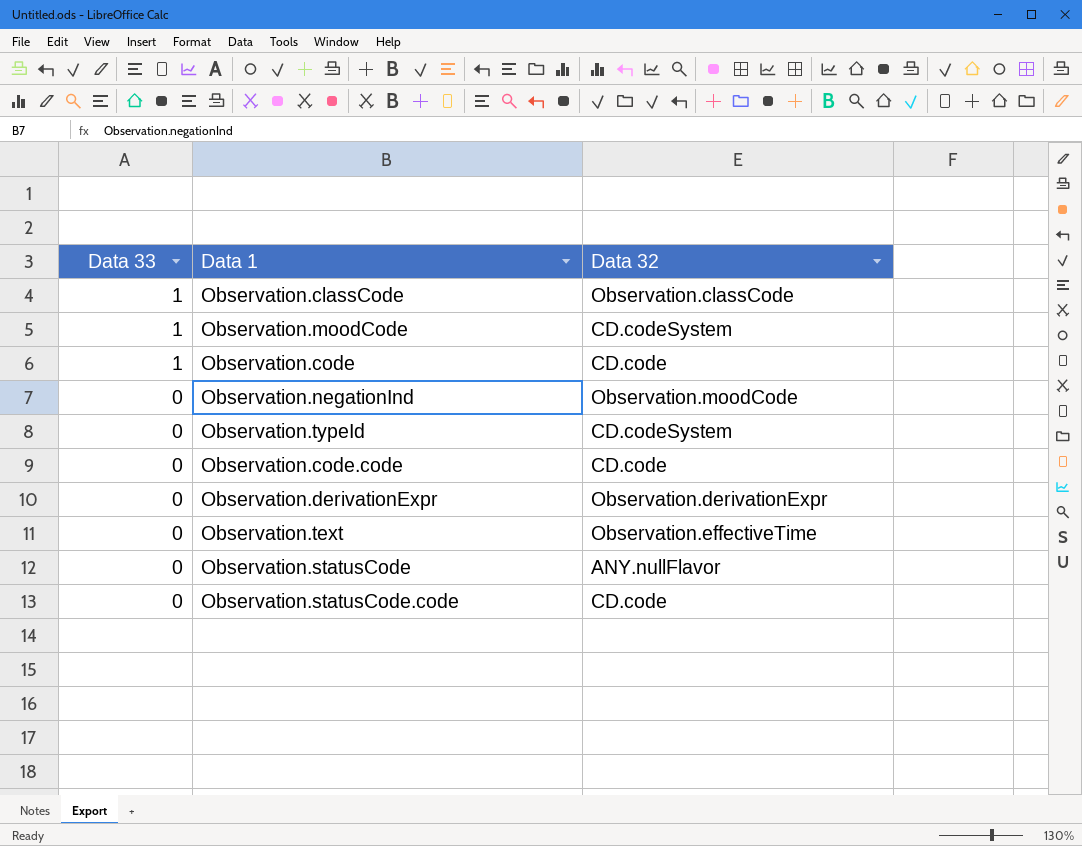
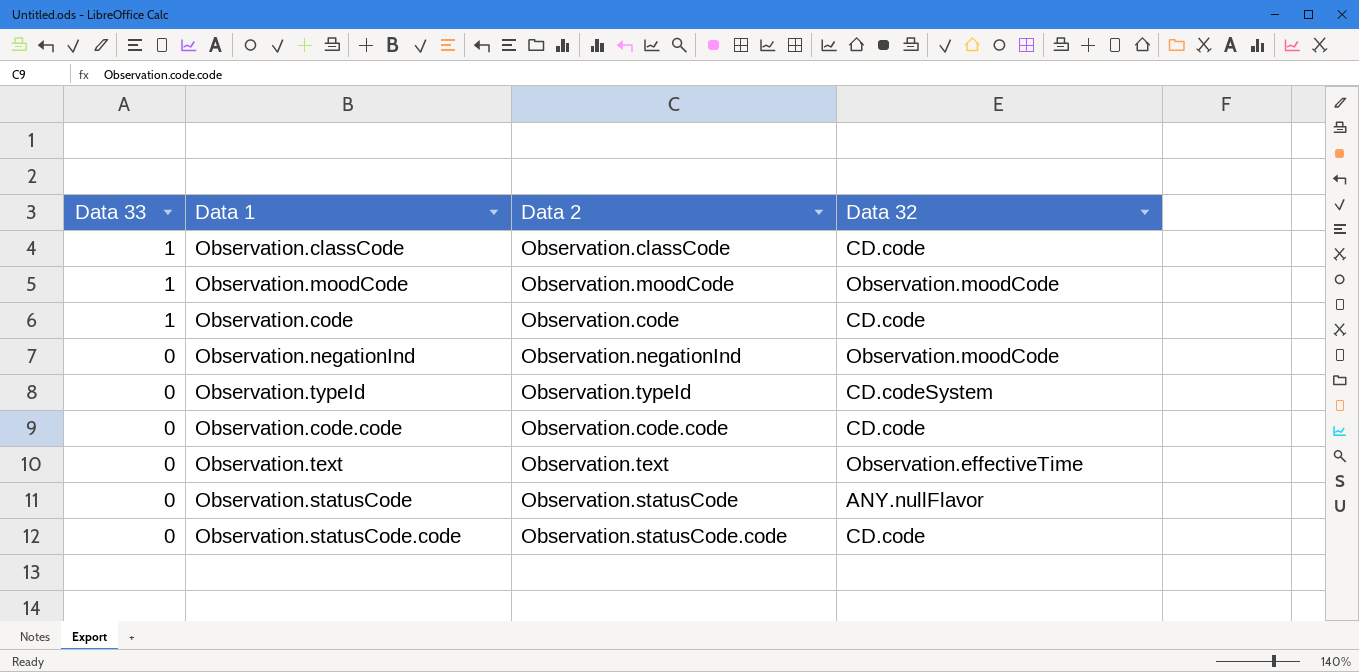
column Data 2 | position: none -> 3
row Observation.derivationExpr: 0 | Observation.derivationExpr -> none
Observation.classCode | Data 32: Observation.classCode -> CD.code
Observation.moodCode | Data 32: CD.codeSystem -> Observation.moodCode

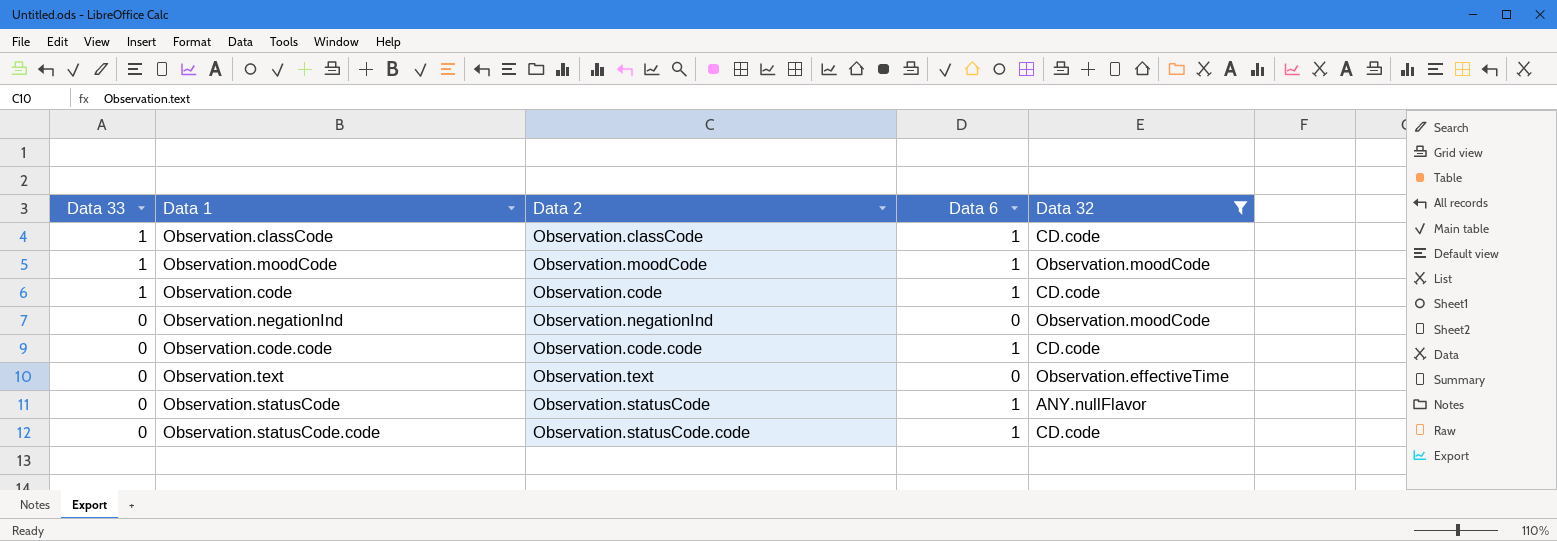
filter: none -> Data 32 != CD.codeSystem
column Data 6 | position: none -> 4

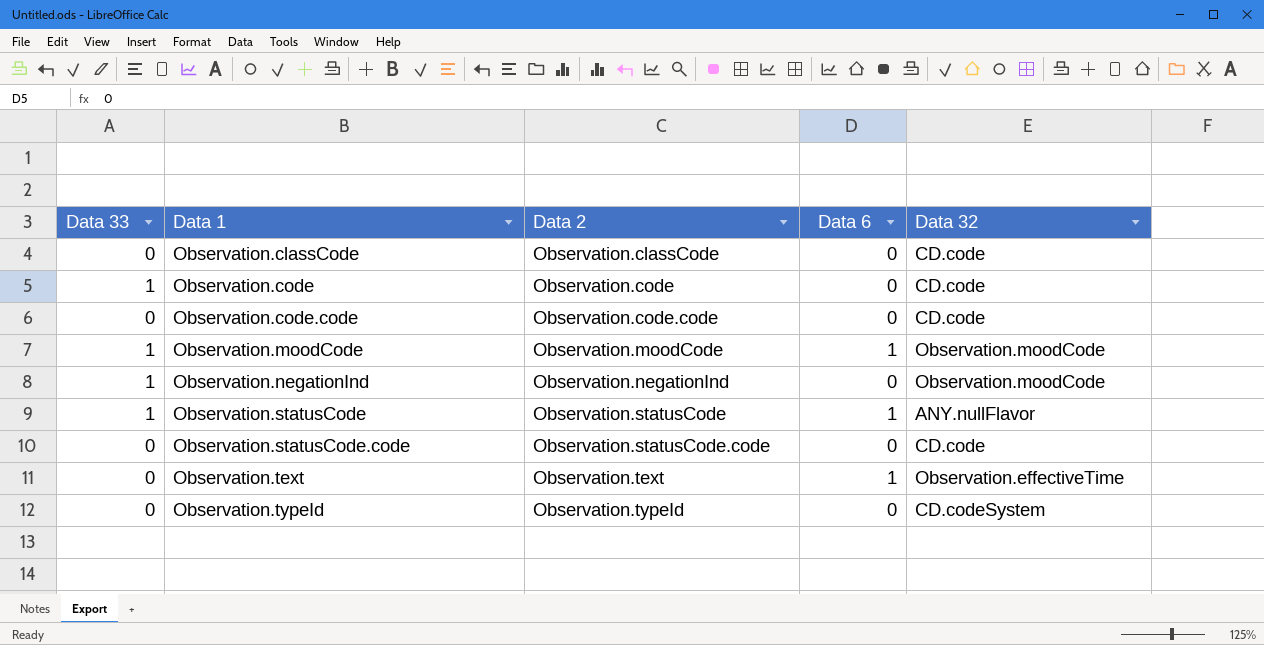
filter: Data 32 != CD.codeSystem -> none
row order: Data 33 descending -> Data 1 ascending
Observation.classCode | Data 33: 1 -> 0
Observation.classCode | Data 6: 1 -> 0
Observation.code | Data 6: 1 -> 0
Observation.code.code | Data 6: 1 -> 0
Observation.negationInd | Data 33: 0 -> 1
Observation.statusCode | Data 33: 0 -> 1
Observation.statusCode.code | Data 6: 1 -> 0
Observation.text | Data 6: 0 -> 1

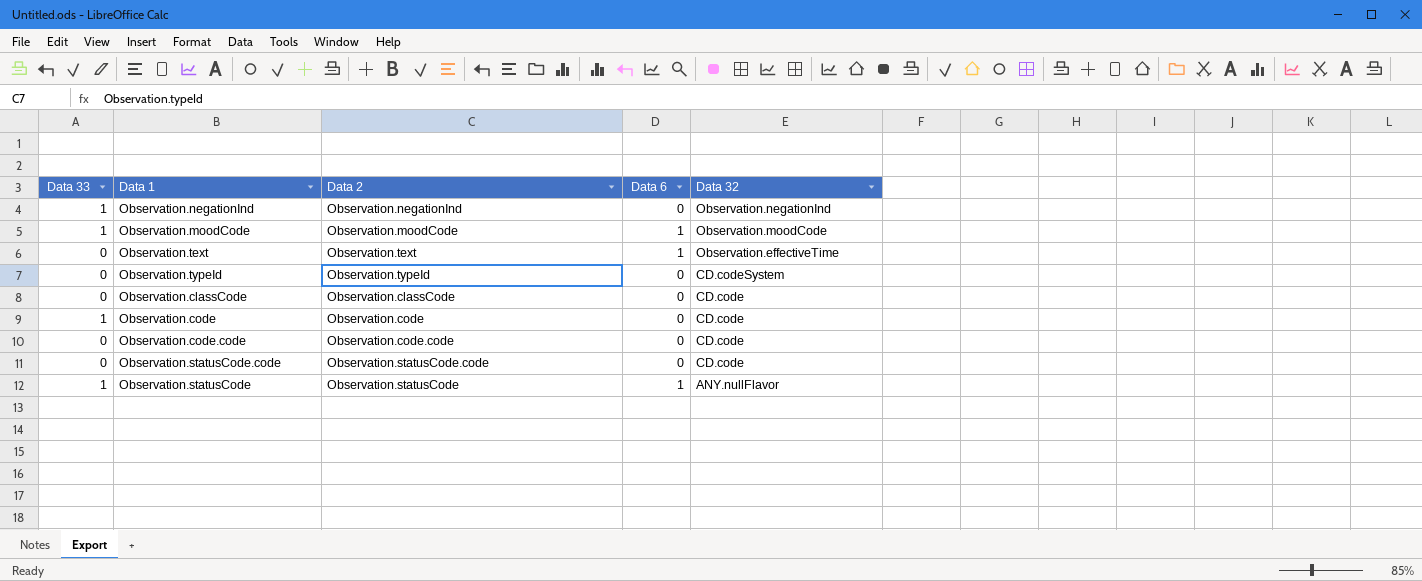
row order: Data 1 ascending -> Data 32 descending
Observation.negationInd | Data 32: Observation.moodCode -> Observation.negationInd

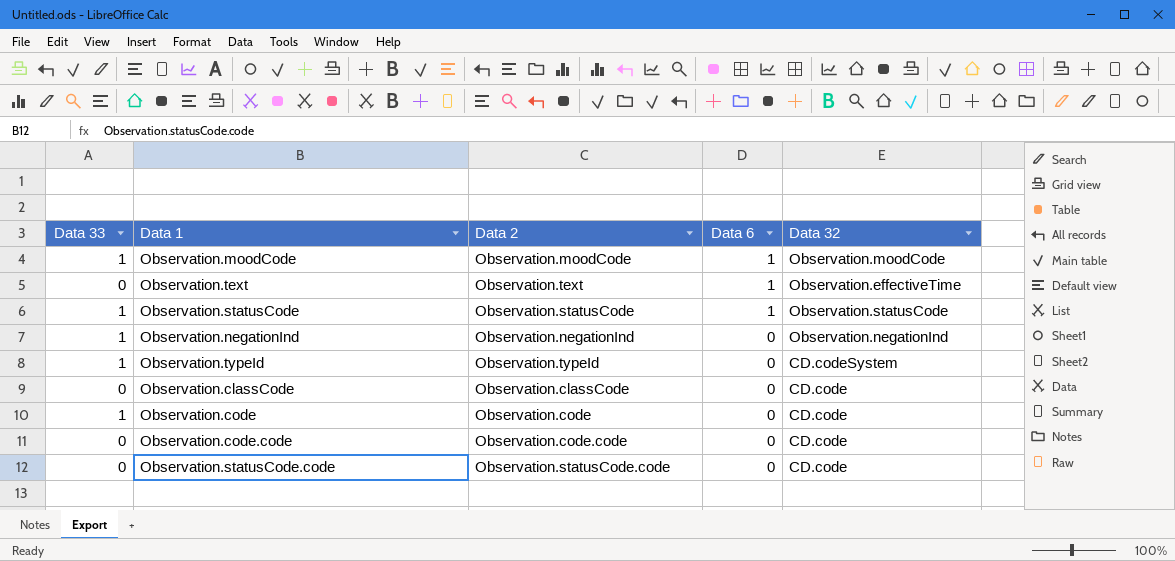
row order: Data 32 descending -> Data 6 descending
Observation.statusCode | Data 32: ANY.nullFlavor -> Observation.statusCode
Observation.typeId | Data 33: 0 -> 1

